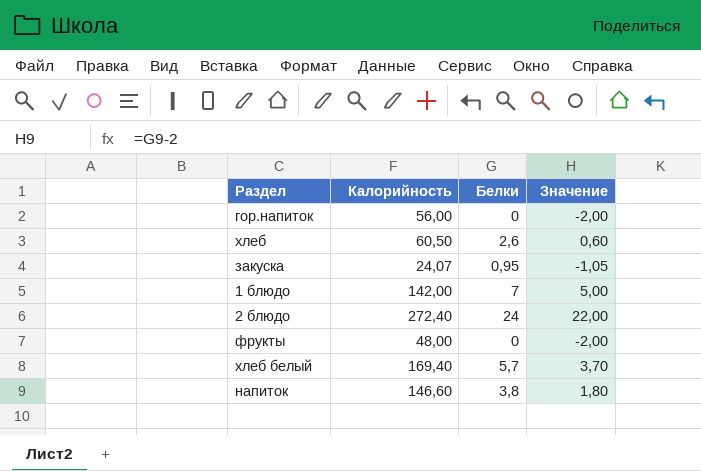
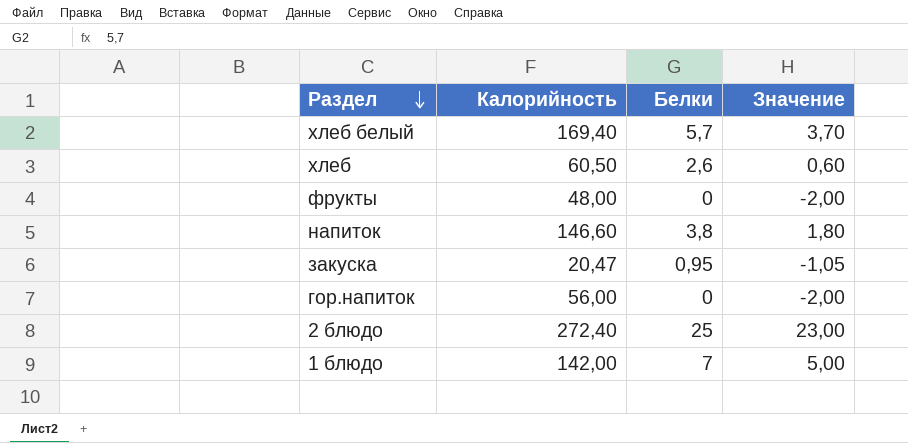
row order: none -> Раздел descending
закуска | Калорийность: 24,07 -> 20,47
2 блюдо | Белки: 24 -> 25
2 блюдо | Значение: 22,00 -> 23,00

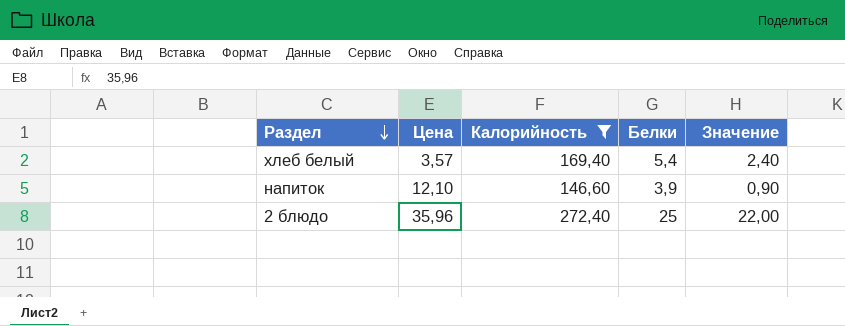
filter: none -> Калорийность >= 146,60
column Цена | position: none -> 2
column Значение | formula: [Белки] - 2 -> [Белки] - 3
хлеб белый | Белки: 5,7 -> 5,4
напиток | Белки: 3,8 -> 3,9

